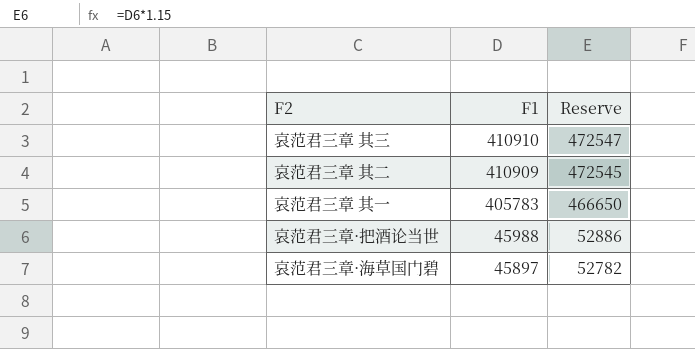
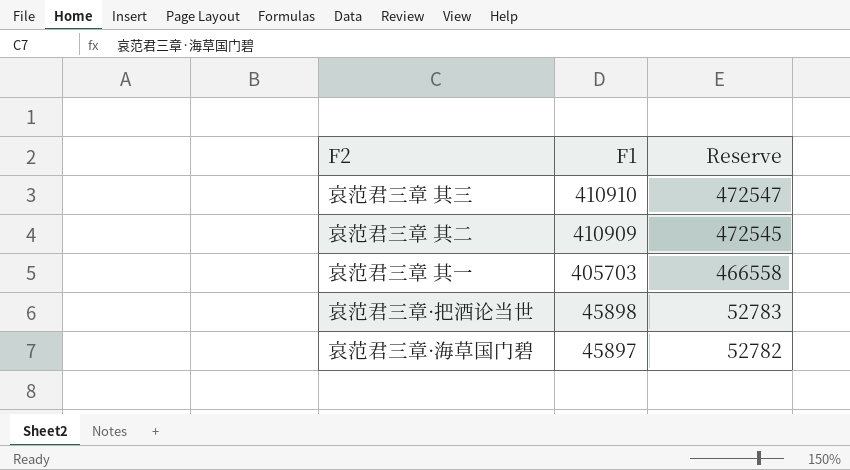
哀范君三章 其一 | F1: 405783 -> 405703
哀范君三章 其一 | Reserve: 466650 -> 466558
哀范君三章·把酒论当世 | F1: 45988 -> 45898
哀范君三章·把酒论当世 | Reserve: 52886 -> 52783

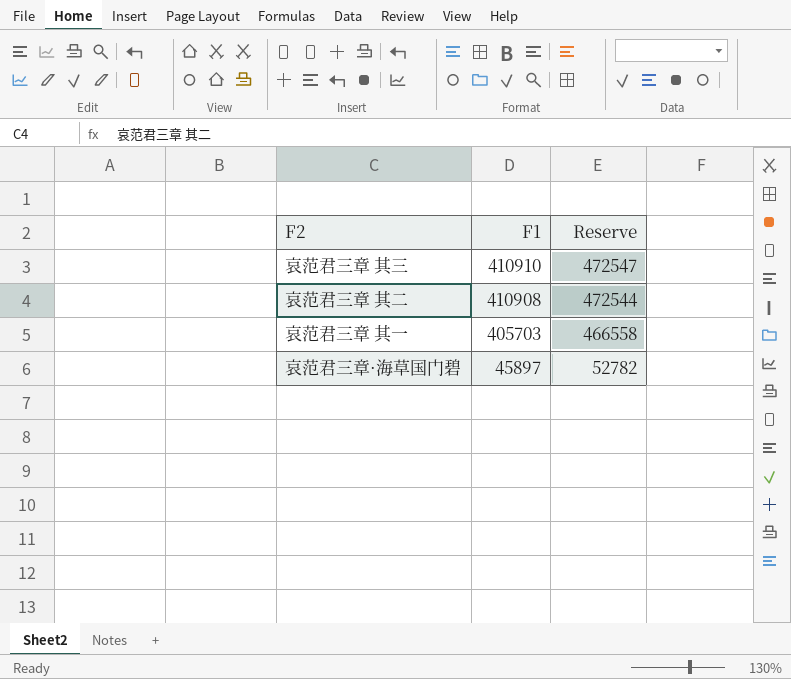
row 哀范君三章·把酒论当世: 45898 | 52783 -> none
哀范君三章 其二 | F1: 410909 -> 410908
哀范君三章 其二 | Reserve: 472545 -> 472544

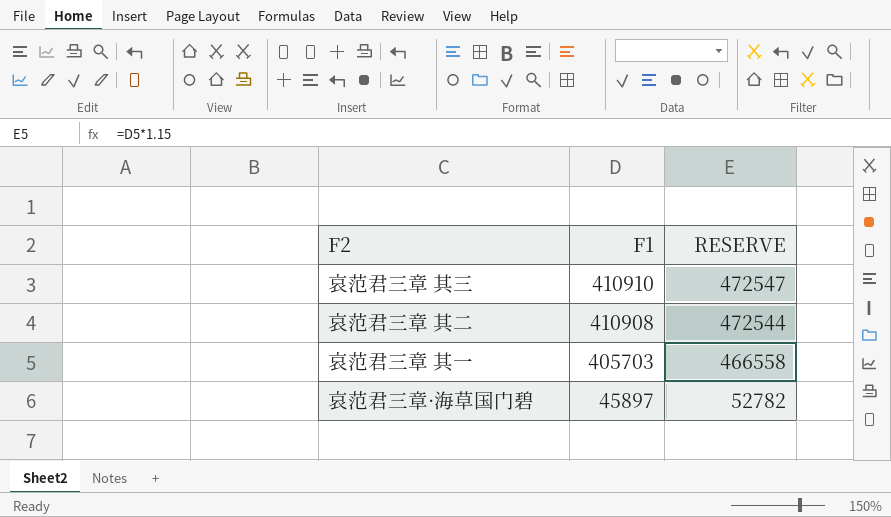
column name: Reserve -> RESERVE

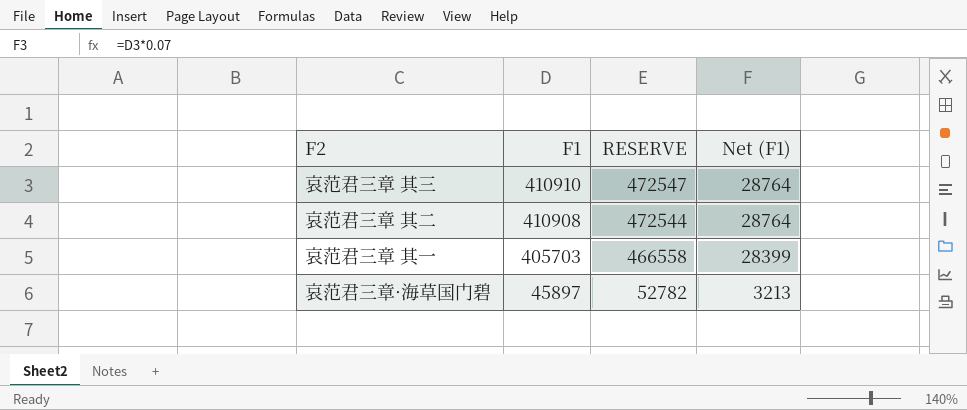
column Net (F1) | formula: none -> [F1] * 0.07

